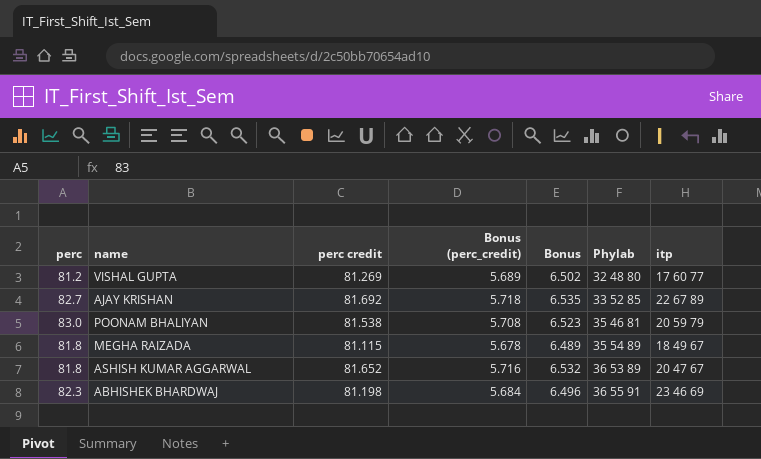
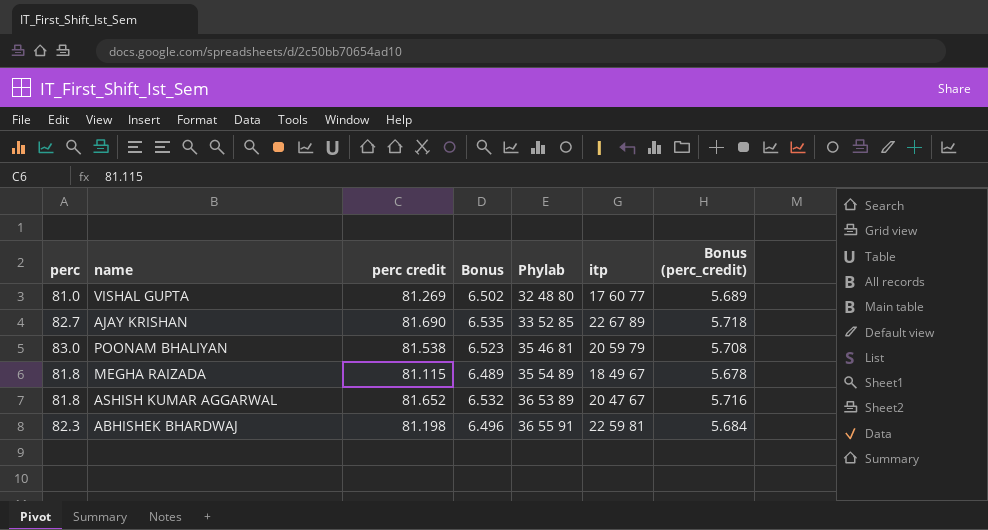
column Bonus (perc_credit) | position: 4 -> 7
VISHAL GUPTA | perc: 81.2 -> 81.0
AJAY KRISHAN | perc credit: 81.692 -> 81.690
ABHISHEK BHARDWAJ | itp: 23 46 69 -> 22 59 81

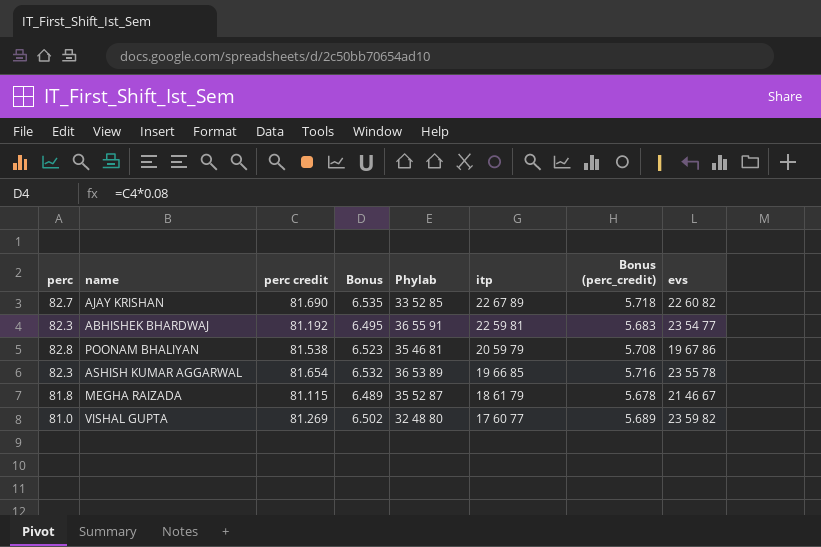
row order: Phylab ascending -> itp descending
column evs | position: none -> 8
ABHISHEK BHARDWAJ | perc credit: 81.198 -> 81.192
ABHISHEK BHARDWAJ | Bonus: 6.496 -> 6.495
ABHISHEK BHARDWAJ | Bonus (perc_credit): 5.684 -> 5.683
POONAM BHALIYAN | perc: 83.0 -> 82.8
ASHISH KUMAR AGGARWAL | perc: 81.8 -> 82.3
ASHISH KUMAR AGGARWAL | perc credit: 81.652 -> 81.654
ASHISH KUMAR AGGARWAL | itp: 20 47 67 -> 19 66 85
MEGHA RAIZADA | Phylab: 35 54 89 -> 35 52 87
MEGHA RAIZADA | itp: 18 49 67 -> 18 61 79

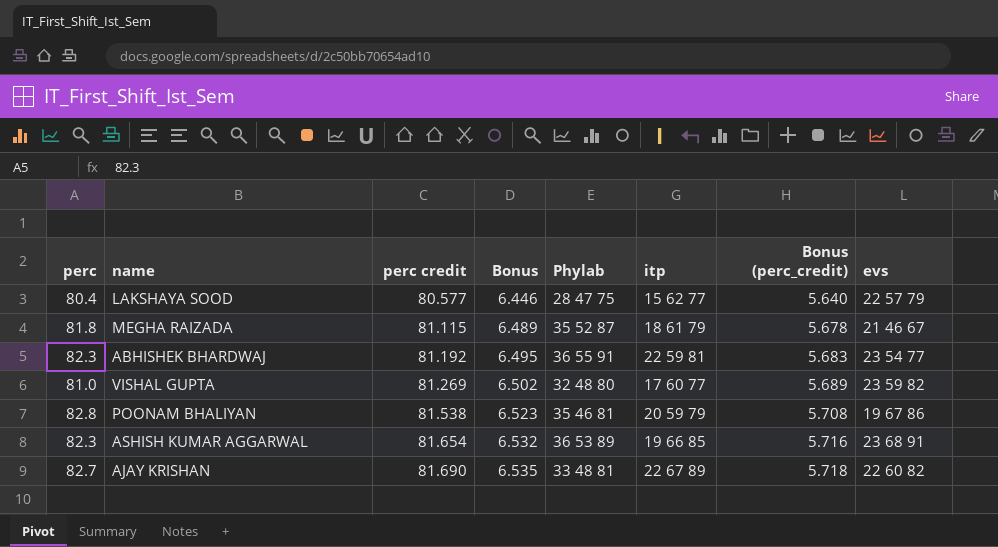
row order: itp descending -> perc credit ascending
row LAKSHAYA SOOD: none -> 80.4 | 80.577 | 6.446 | 28 47 75 | 15 62 77 | 5.640 | 22 57 79
ASHISH KUMAR AGGARWAL | evs: 23 55 78 -> 23 68 91
AJAY KRISHAN | Phylab: 33 52 85 -> 33 48 81

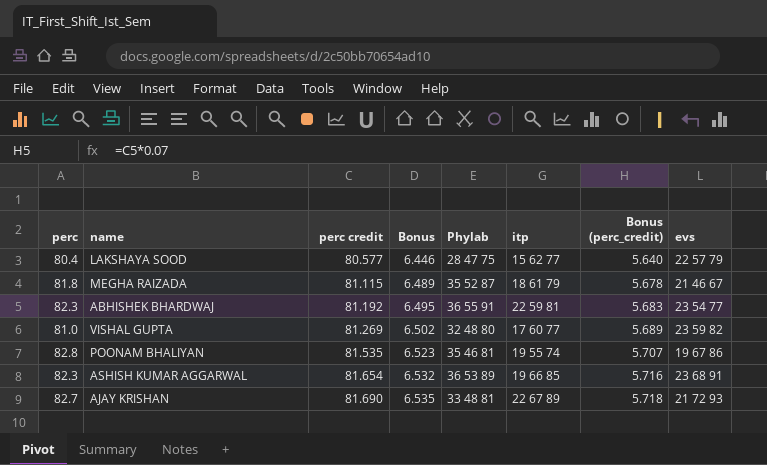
POONAM BHALIYAN | perc credit: 81.538 -> 81.535
POONAM BHALIYAN | itp: 20 59 79 -> 19 55 74
POONAM BHALIYAN | Bonus (perc_credit): 5.708 -> 5.707
AJAY KRISHAN | evs: 22 60 82 -> 21 72 93

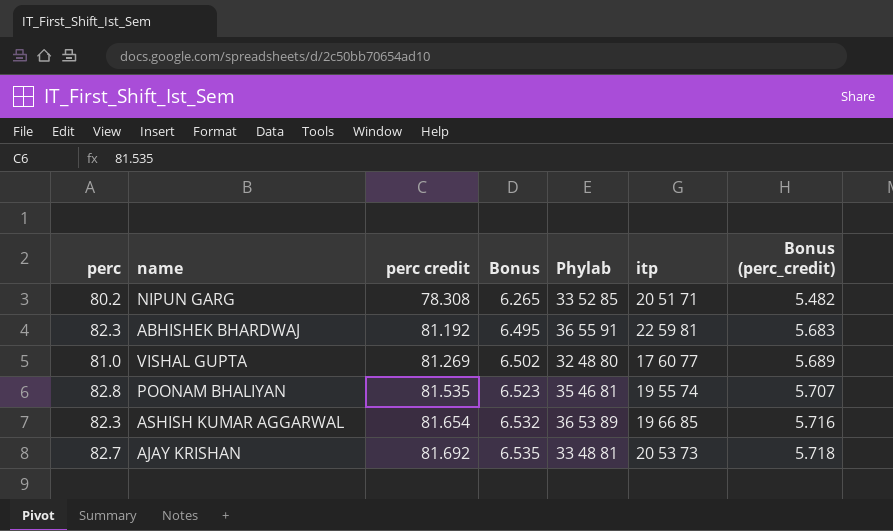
column evs | position: 8 -> none
row LAKSHAYA SOOD: 80.4 | 80.577 | 6.446 | 28 47 75 | 15 62 77 | 5.640 | 22 57 79 -> none
row MEGHA RAIZADA: 81.8 | 81.115 | 6.489 | 35 52 87 | 18 61 79 | 5.678 | 21 46 67 -> none
row NIPUN GARG: none -> 80.2 | 78.308 | 6.265 | 33 52 85 | 20 51 71 | 5.482
AJAY KRISHAN | perc credit: 81.690 -> 81.692
AJAY KRISHAN | itp: 22 67 89 -> 20 53 73

